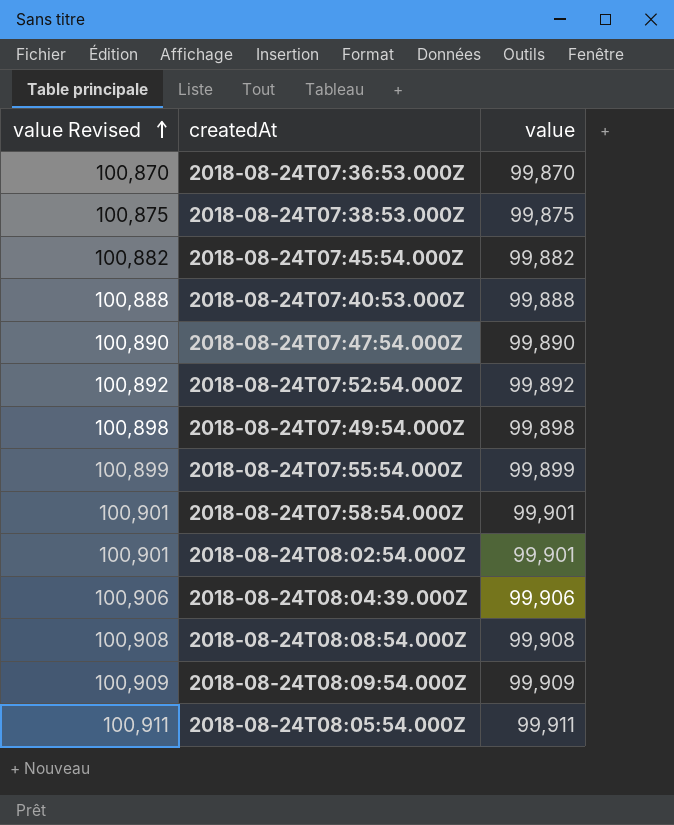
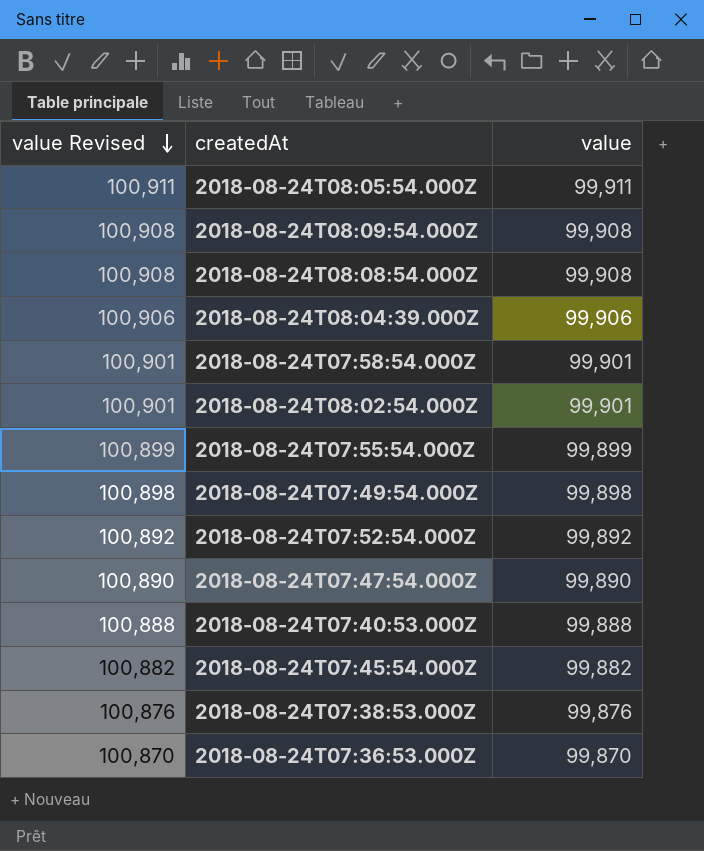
row order: value Revised ascending -> value Revised descending
2018-08-24T08:09:54.000Z | value Revised: 100,909 -> 100,908
2018-08-24T08:09:54.000Z | value: 99,909 -> 99,908
2018-08-24T07:38:53.000Z | value Revised: 100,875 -> 100,876
2018-08-24T07:38:53.000Z | value: 99,875 -> 99,876

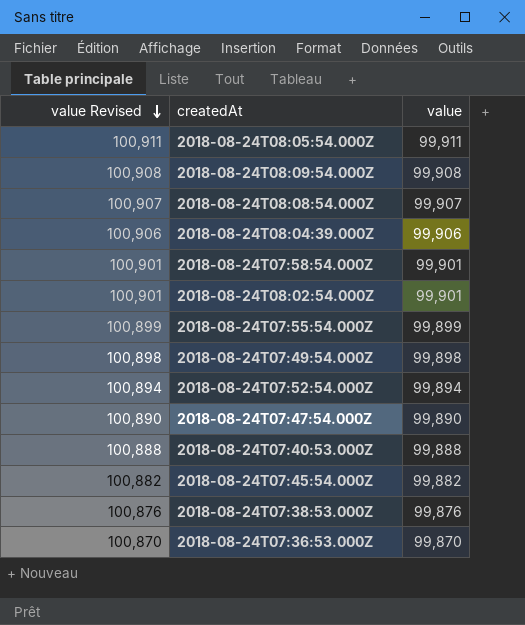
2018-08-24T08:08:54.000Z | value Revised: 100,908 -> 100,907
2018-08-24T08:08:54.000Z | value: 99,908 -> 99,907
2018-08-24T07:52:54.000Z | value Revised: 100,892 -> 100,894
2018-08-24T07:52:54.000Z | value: 99,892 -> 99,894

